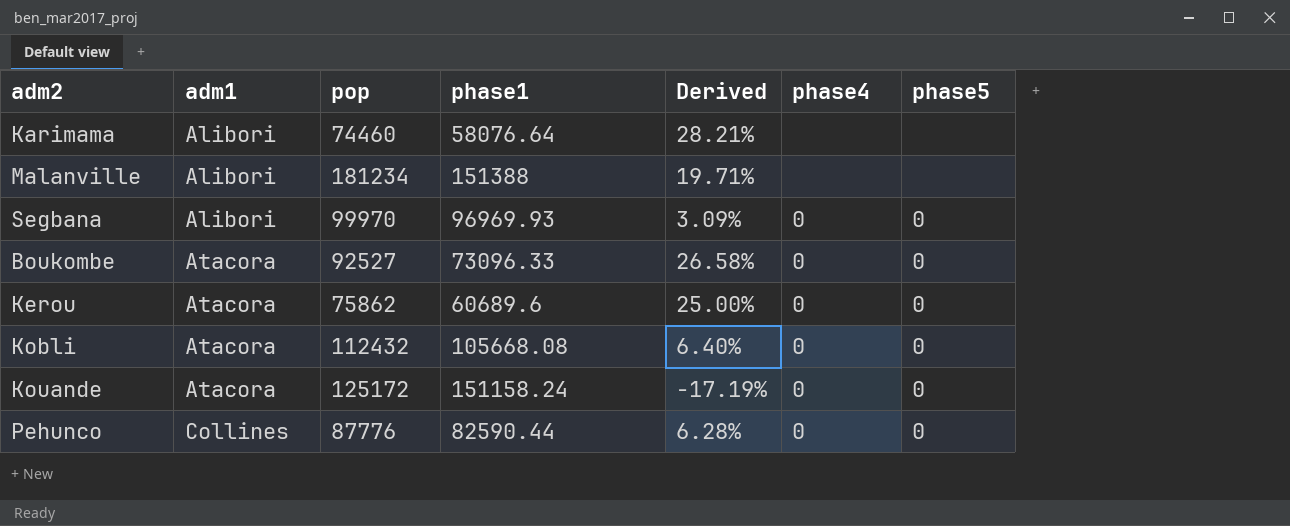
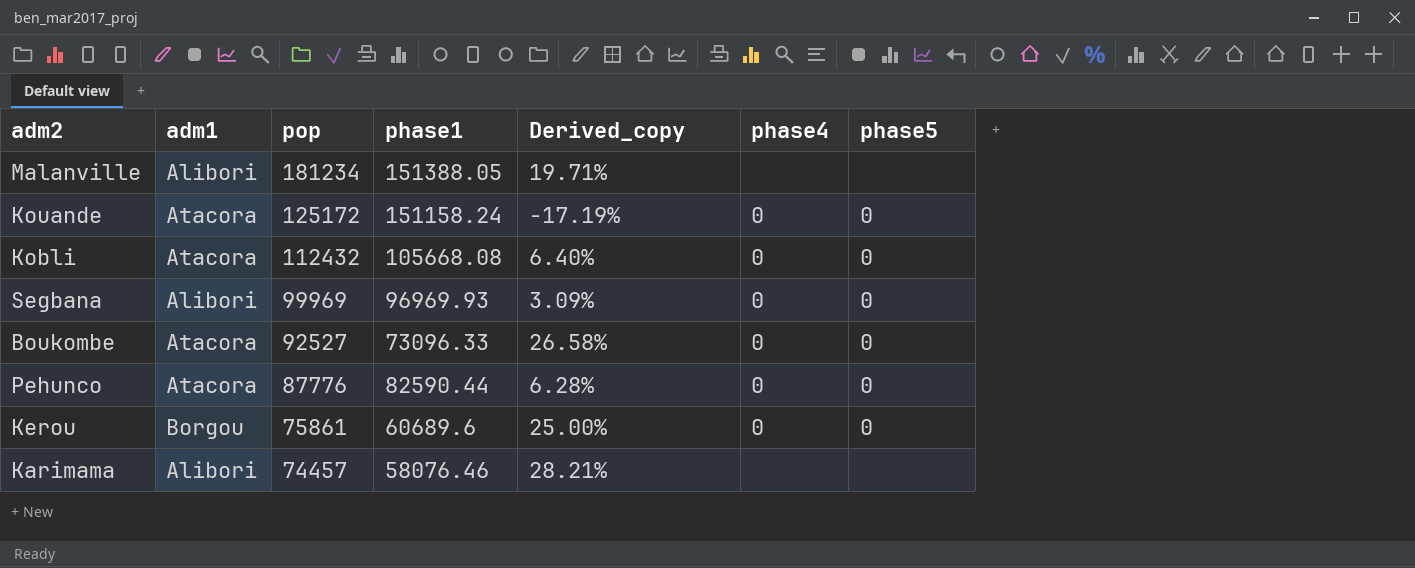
row order: adm1 ascending -> pop descending
column name: Derived -> Derived_copy
Malanville | phase1: 151388 -> 151388.05
Segbana | pop: 99970 -> 99969
Pehunco | adm1: Collines -> Atacora
Kerou | adm1: Atacora -> Borgou
Kerou | pop: 75862 -> 75861
Karimama | pop: 74460 -> 74457
Karimama | phase1: 58076.64 -> 58076.46

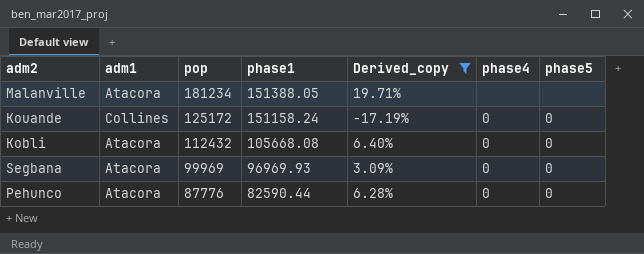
filter: none -> Derived_copy <= 19.71%
Malanville | adm1: Alibori -> Atacora
Kouande | adm1: Atacora -> Collines
Segbana | adm1: Alibori -> Atacora

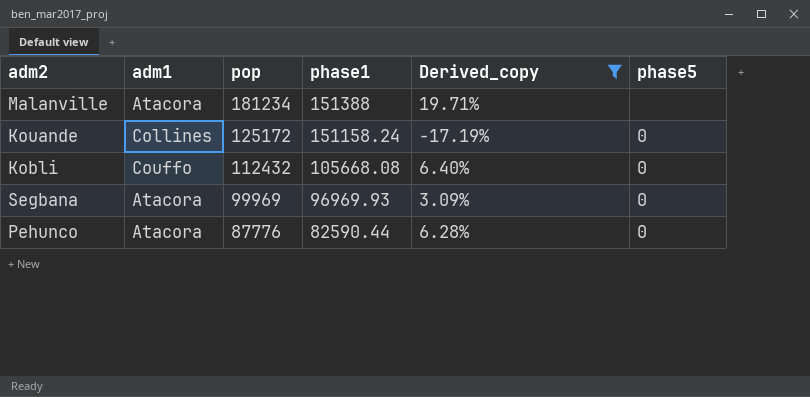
column phase4 | position: 6 -> none
Malanville | phase1: 151388.05 -> 151388
Kobli | adm1: Atacora -> Couffo

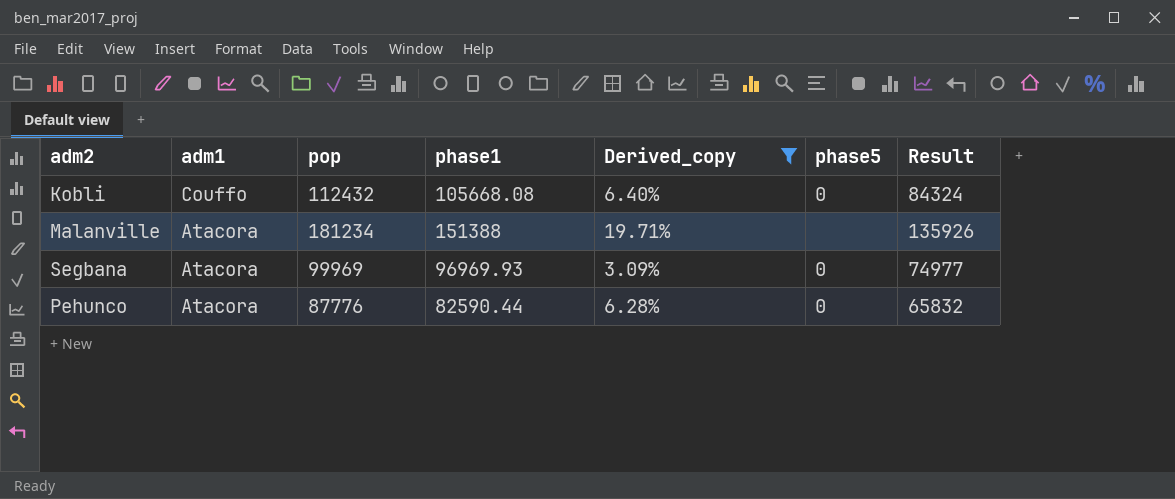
row order: pop descending -> adm1 descending
column Result | formula: none -> [pop] * 0.75
row Kouande: Collines | 125172 | 151158.24 | -17.19% | 0 -> none

